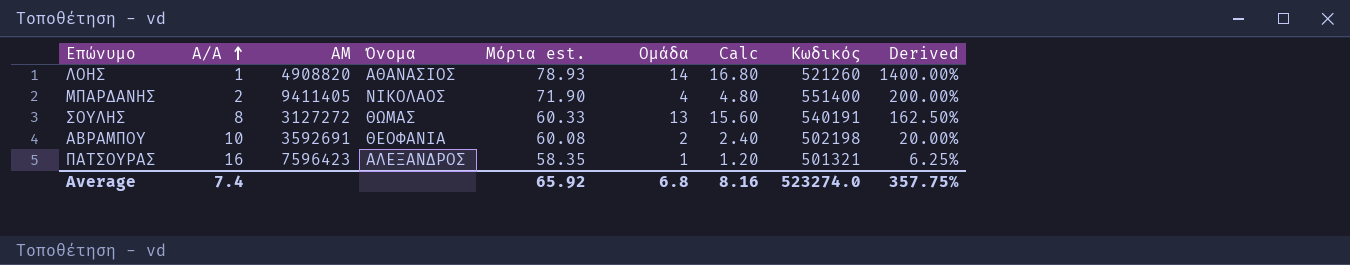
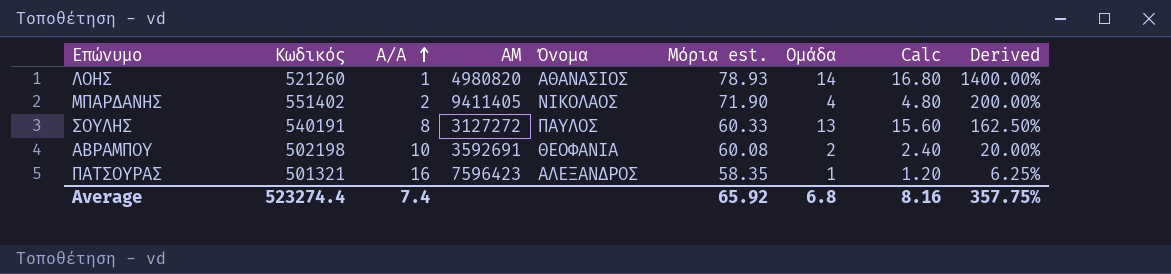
column Κωδικός | position: 8 -> 2
ΛΟΗΣ | ΑΜ: 4908820 -> 4980820
ΜΠΑΡΔΑΝΗΣ | Κωδικός: 551400 -> 551402
ΣΟΥΛΗΣ | Όνομα: ΘΩΜΑΣ -> ΠΑΥΛΟΣ
Average | Κωδικός: 523274.0 -> 523274.4

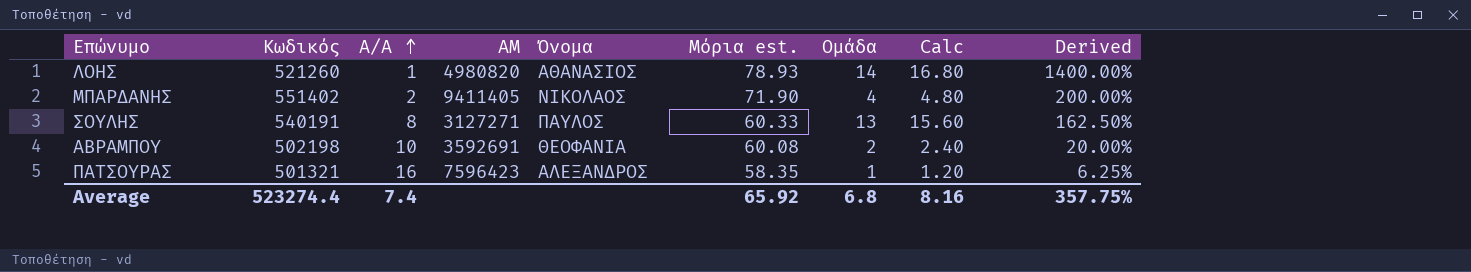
ΣΟΥΛΗΣ | ΑΜ: 3127272 -> 3127271

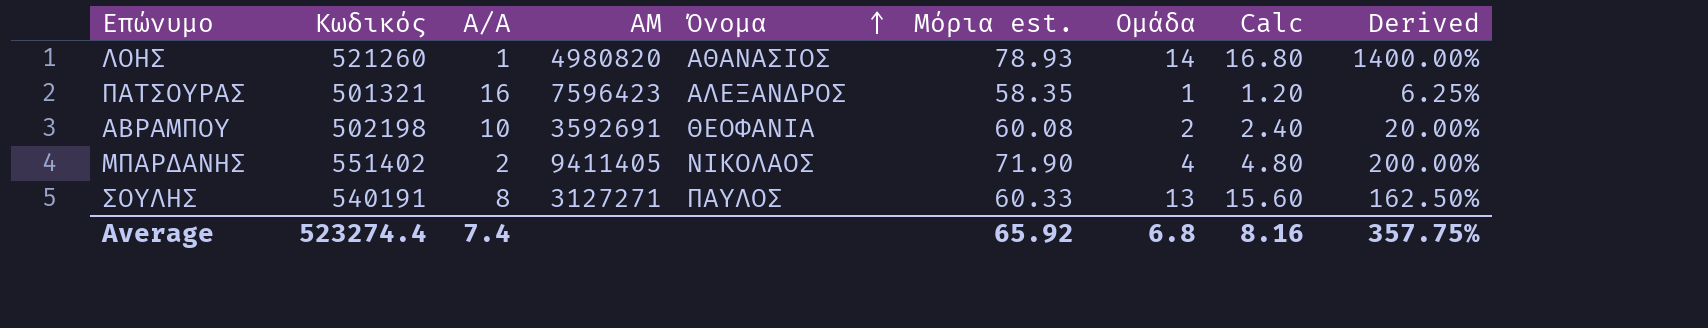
row order: Α/Α ascending -> Όνομα ascending

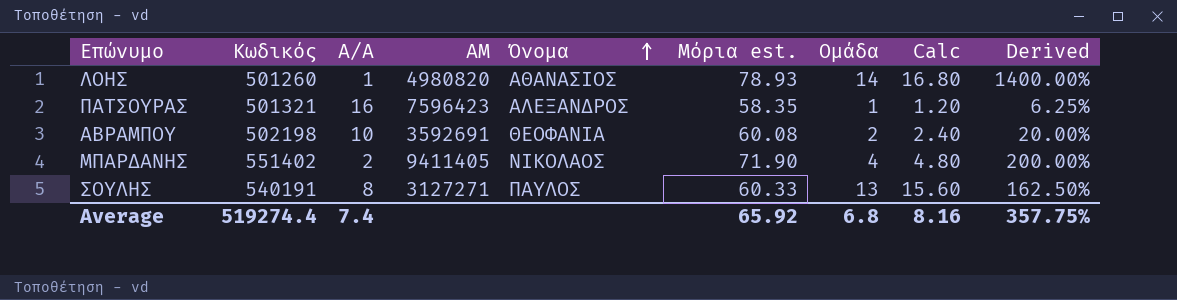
ΛΟΗΣ | Κωδικός: 521260 -> 501260
Average | Κωδικός: 523274.4 -> 519274.4

